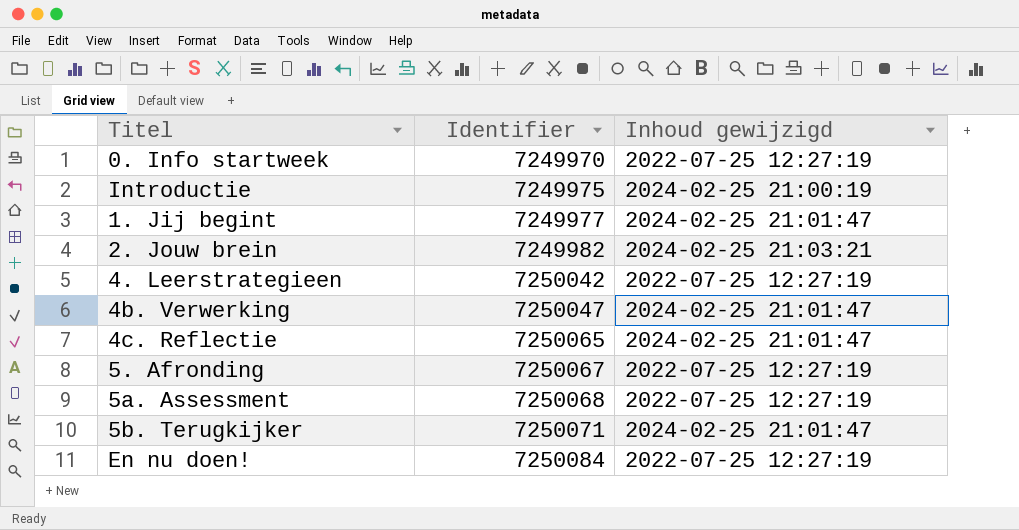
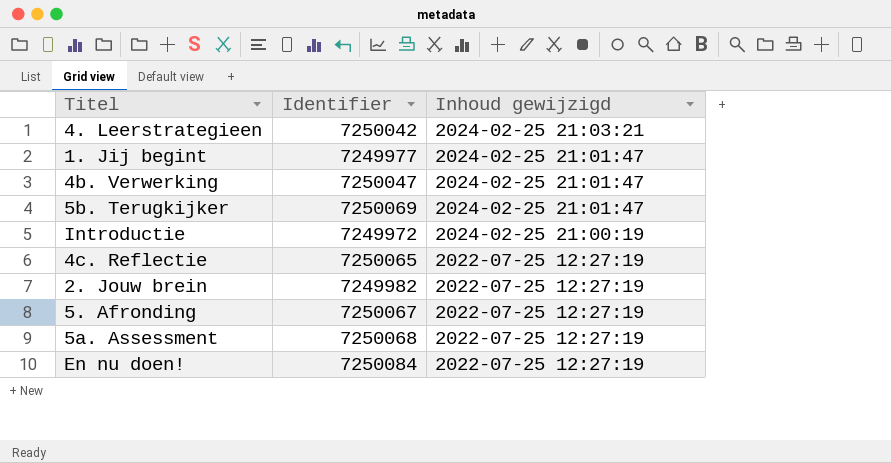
row order: Identifier ascending -> Inhoud gewijzigd descending
row 0. Info startweek: 7249970 | 2022-07-25 12:27:19 -> none
4. Leerstrategieen | Inhoud gewijzigd: 2022-07-25 12:27:19 -> 2024-02-25 21:03:21
5b. Terugkijker | Identifier: 7250071 -> 7250069
Introductie | Identifier: 7249975 -> 7249972
4c. Reflectie | Inhoud gewijzigd: 2024-02-25 21:01:47 -> 2022-07-25 12:27:19
2. Jouw brein | Inhoud gewijzigd: 2024-02-25 21:03:21 -> 2022-07-25 12:27:19

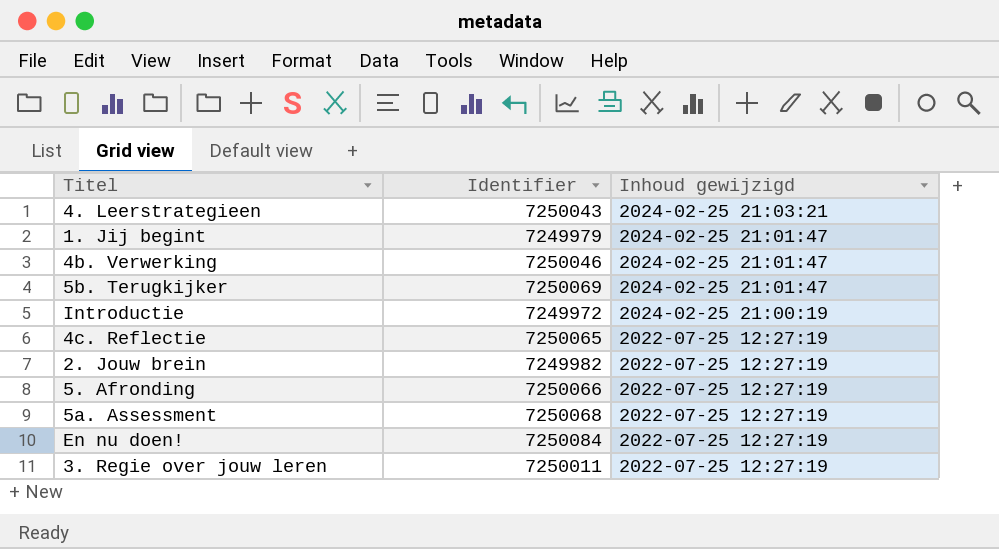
4. Leerstrategieen | Identifier: 7250042 -> 7250043
1. Jij begint | Identifier: 7249977 -> 7249979
4b. Verwerking | Identifier: 7250047 -> 7250046
5. Afronding | Identifier: 7250067 -> 7250066
row 3. Regie over jouw leren: none -> 7250011 | 2022-07-25 12:27:19

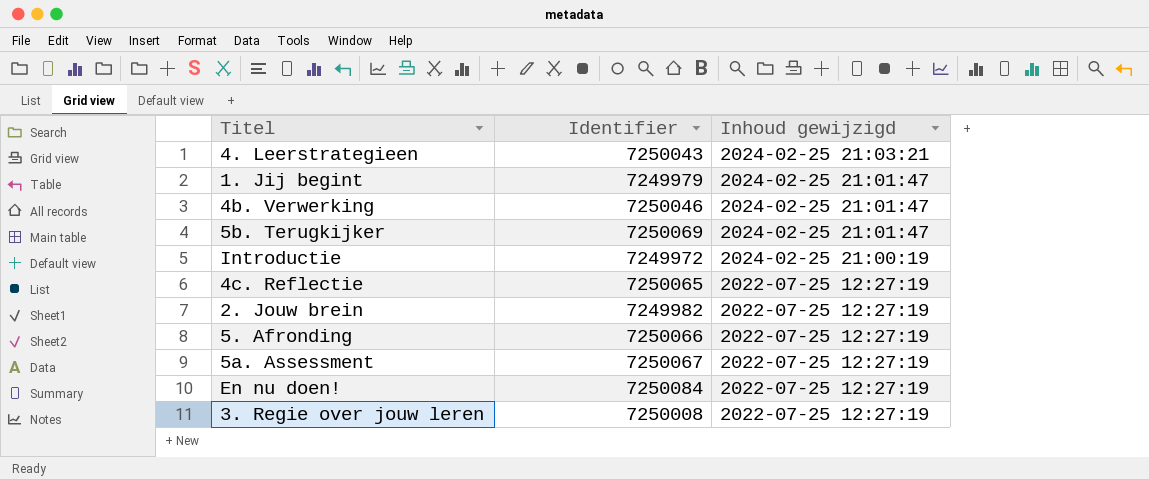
5a. Assessment | Identifier: 7250068 -> 7250067
3. Regie over jouw leren | Identifier: 7250011 -> 7250008

